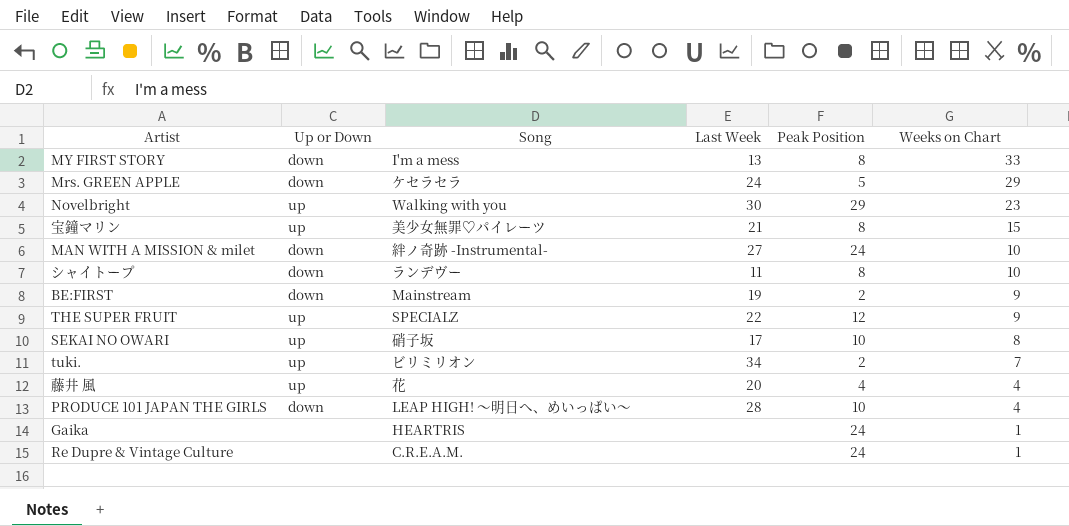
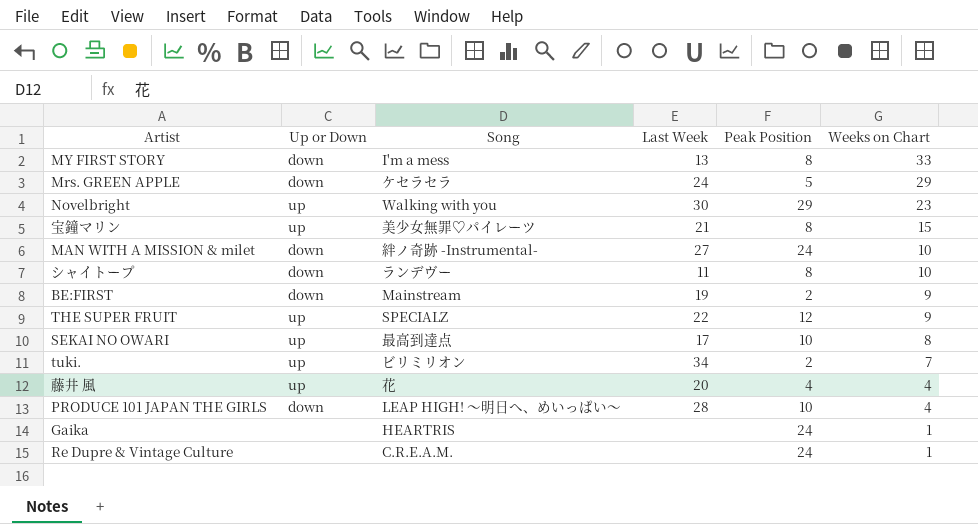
SEKAI NO OWARI | Song: 硝子坂 -> 最高到達点

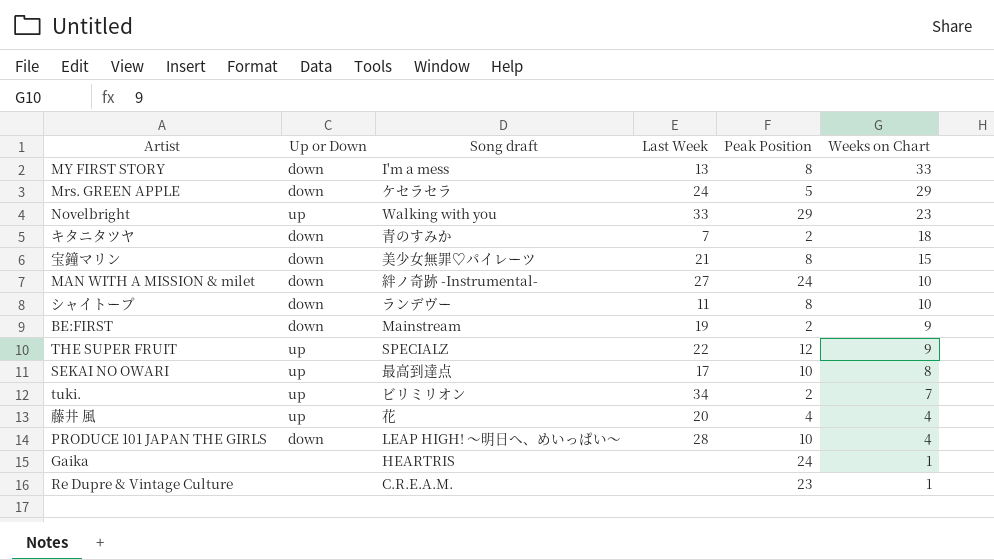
column name: Song -> Song draft
Novelbright | Last Week: 30 -> 33
row キタニタツヤ: none -> down | 青のすみか | 7 | 2 | 18
宝鐘マリン | Up or Down: up -> down
Re Dupre & Vintage Culture | Peak Position: 24 -> 23

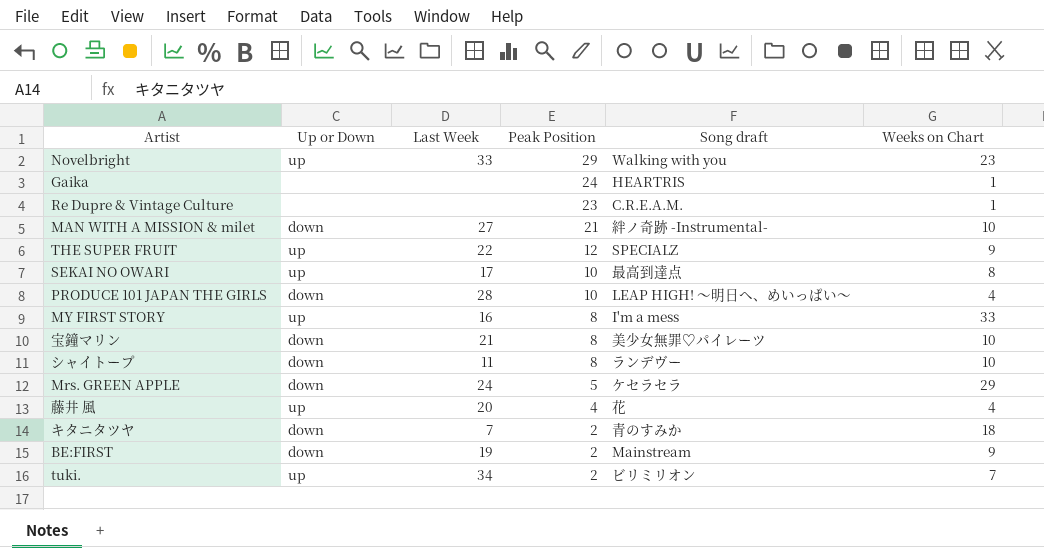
row order: Weeks on Chart descending -> Peak Position descending
column Song draft | position: 3 -> 5
MAN WITH A MISSION & milet | Peak Position: 24 -> 21
MY FIRST STORY | Up or Down: down -> up
MY FIRST STORY | Last Week: 13 -> 16
宝鐘マリン | Weeks on Chart: 15 -> 10

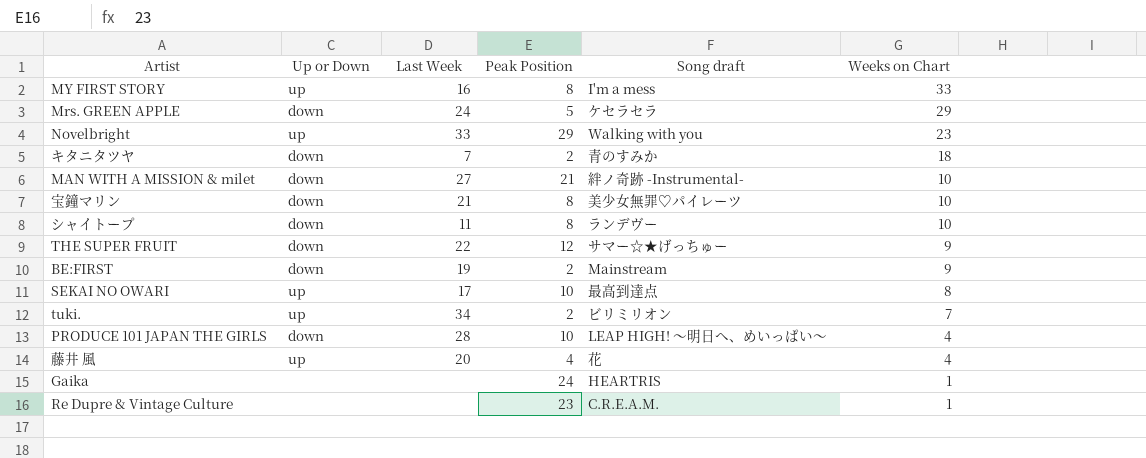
row order: Peak Position descending -> Weeks on Chart descending
THE SUPER FRUIT | Up or Down: up -> down
THE SUPER FRUIT | Song draft: SPECIALZ -> サマー☆★げっちゅー

